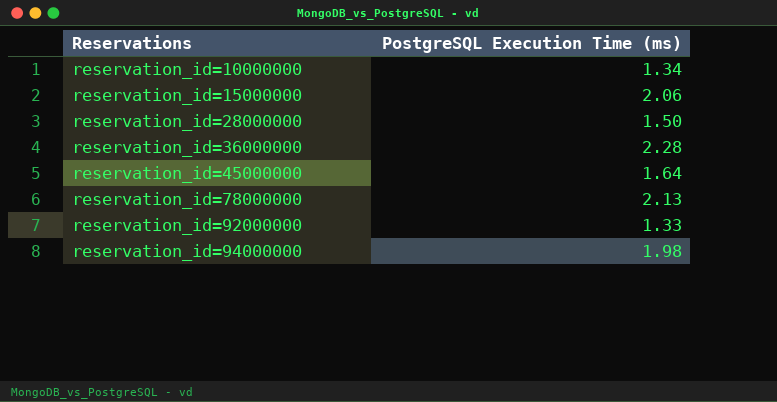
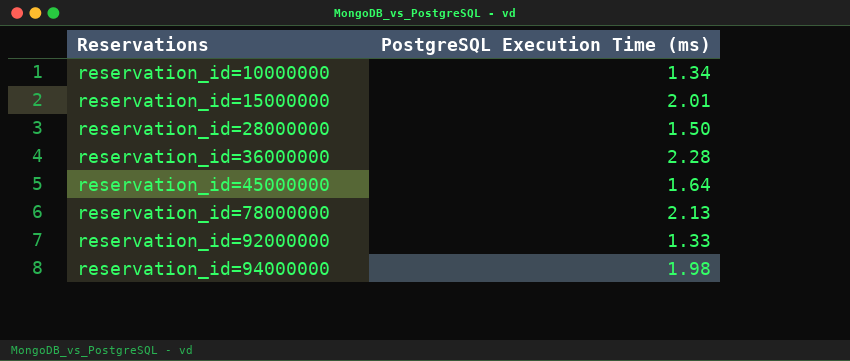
reservation_id=15000000 | PostgreSQL Execution Time (ms): 2.06 -> 2.01

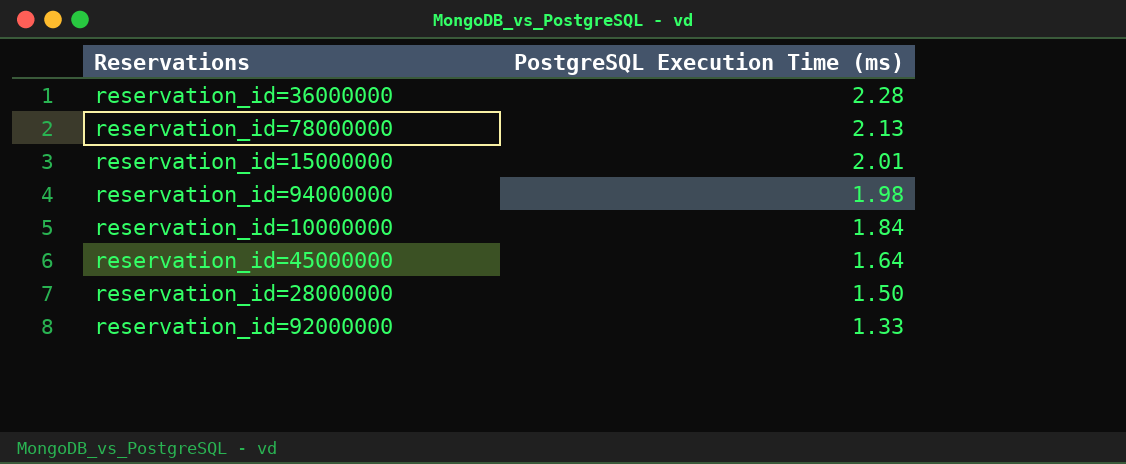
row order: Reservations ascending -> PostgreSQL Execution Time (ms) descending
reservation_id=10000000 | PostgreSQL Execution Time (ms): 1.34 -> 1.84

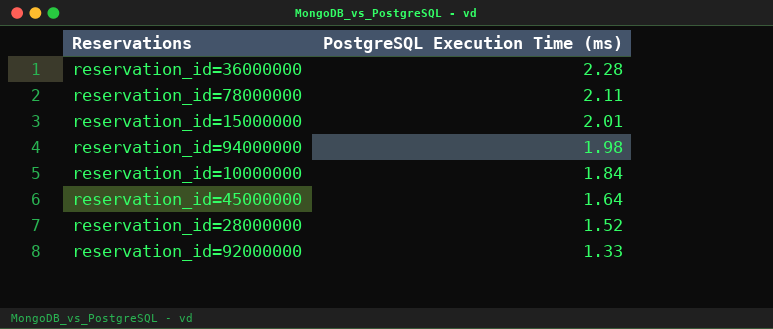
reservation_id=78000000 | PostgreSQL Execution Time (ms): 2.13 -> 2.11
reservation_id=28000000 | PostgreSQL Execution Time (ms): 1.50 -> 1.52

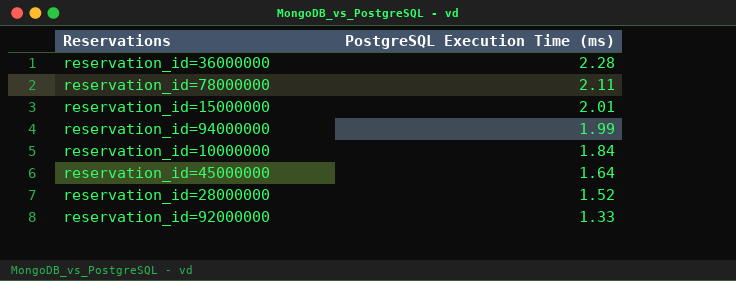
reservation_id=94000000 | PostgreSQL Execution Time (ms): 1.98 -> 1.99

